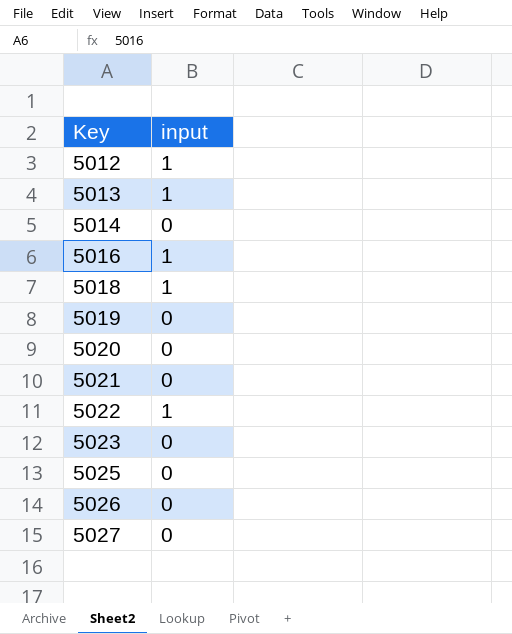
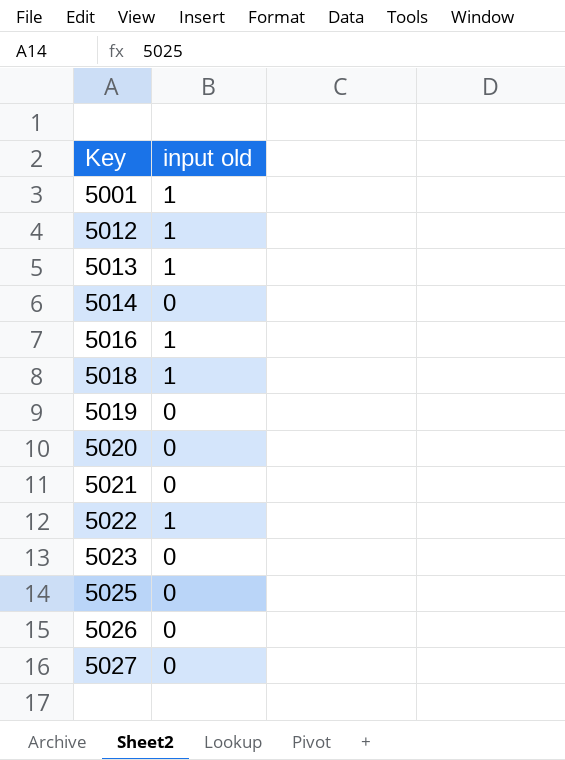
column name: input -> input old
row 5001: none -> 1

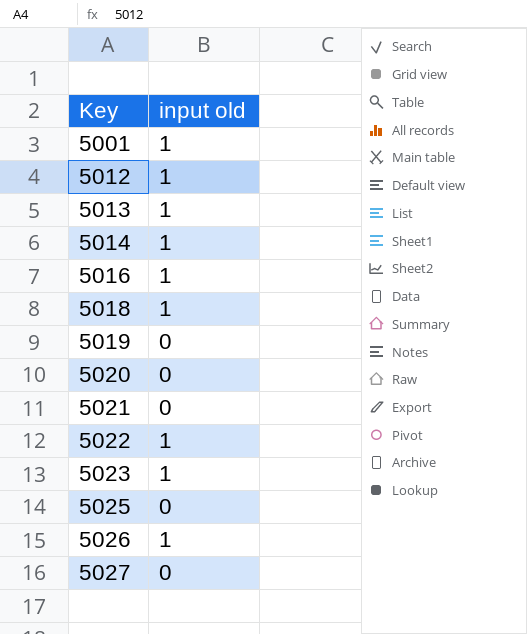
5014 | input old: 0 -> 1
5023 | input old: 0 -> 1
5026 | input old: 0 -> 1

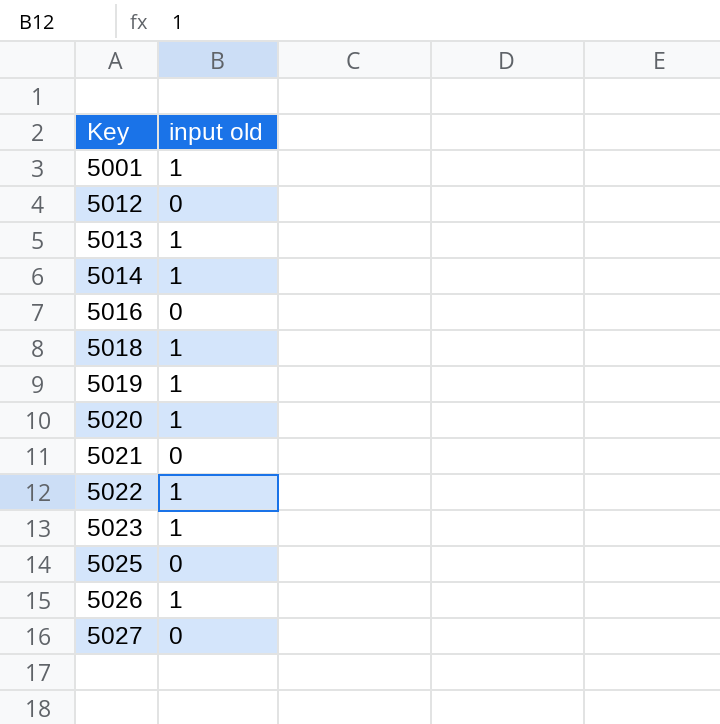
5012 | input old: 1 -> 0
5016 | input old: 1 -> 0
5019 | input old: 0 -> 1
5020 | input old: 0 -> 1

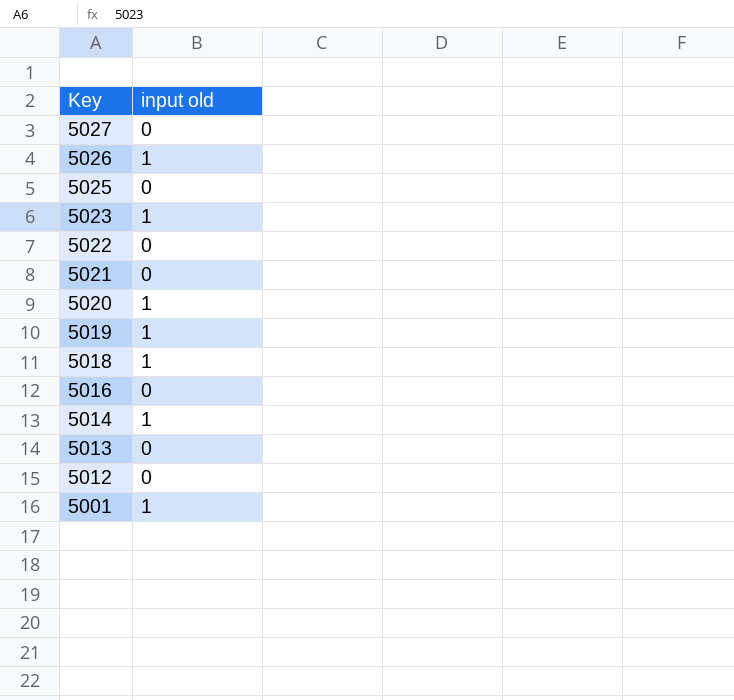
row order: Key ascending -> Key descending
5022 | input old: 1 -> 0
5013 | input old: 1 -> 0

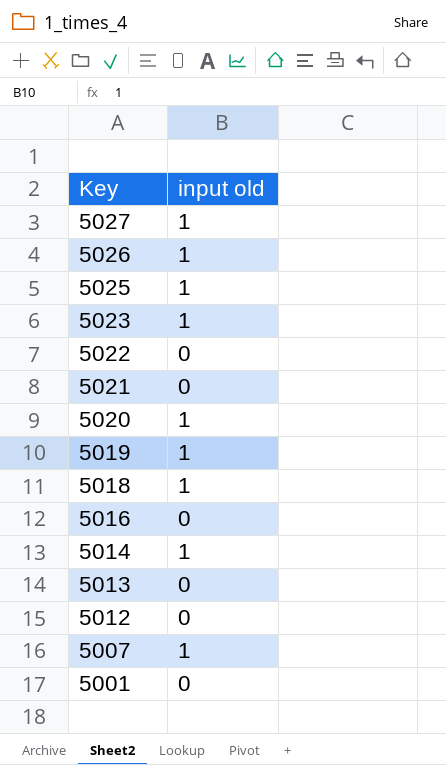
5027 | input old: 0 -> 1
5025 | input old: 0 -> 1
row 5007: none -> 1
5001 | input old: 1 -> 0

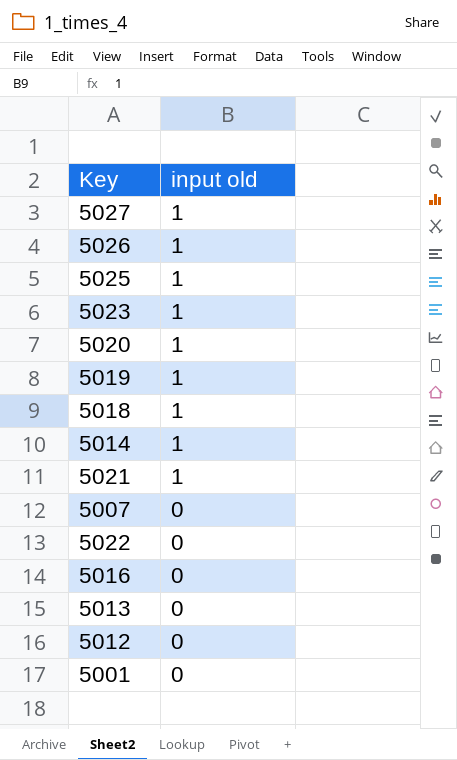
row order: Key descending -> input old descending
5021 | input old: 0 -> 1
5007 | input old: 1 -> 0

